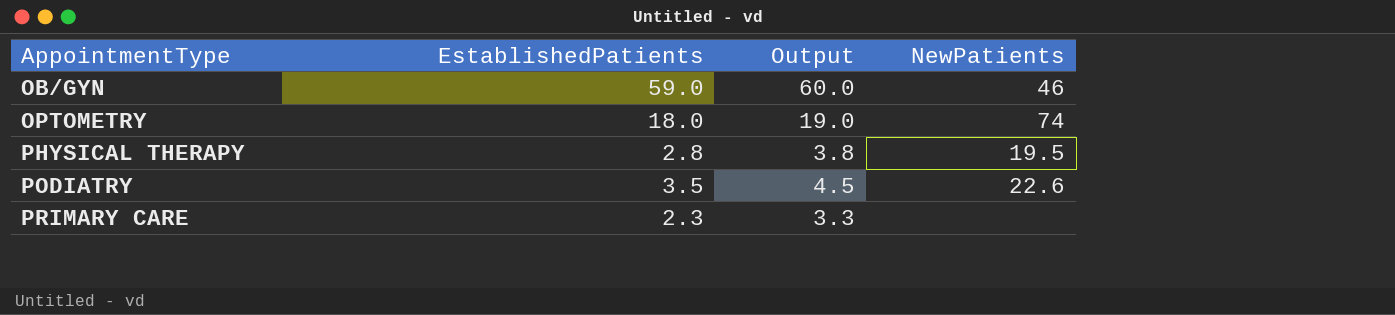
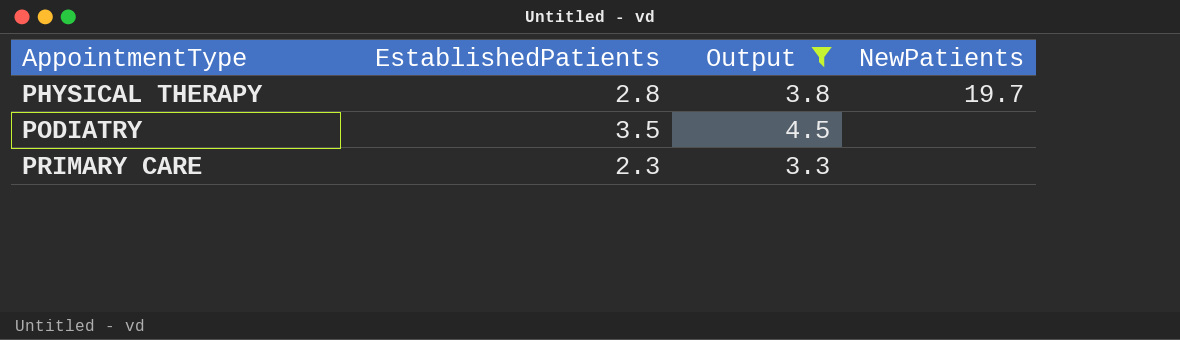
filter: none -> Output <= 4.5
PHYSICAL THERAPY | NewPatients: 19.5 -> 19.7
PODIATRY | NewPatients: 22.6 -> none

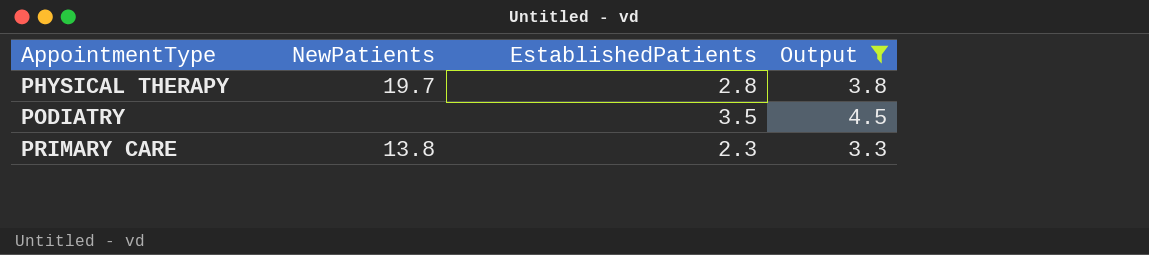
column NewPatients | position: 4 -> 2
PRIMARY CARE | NewPatients: none -> 13.8

